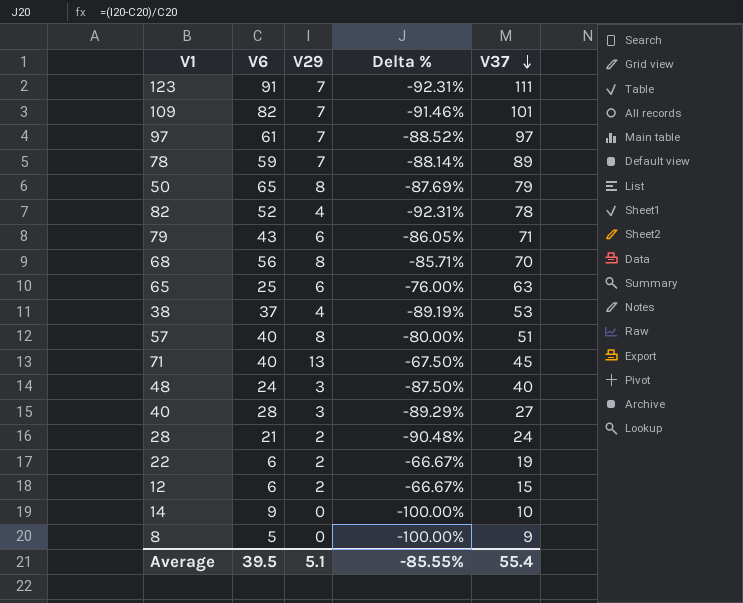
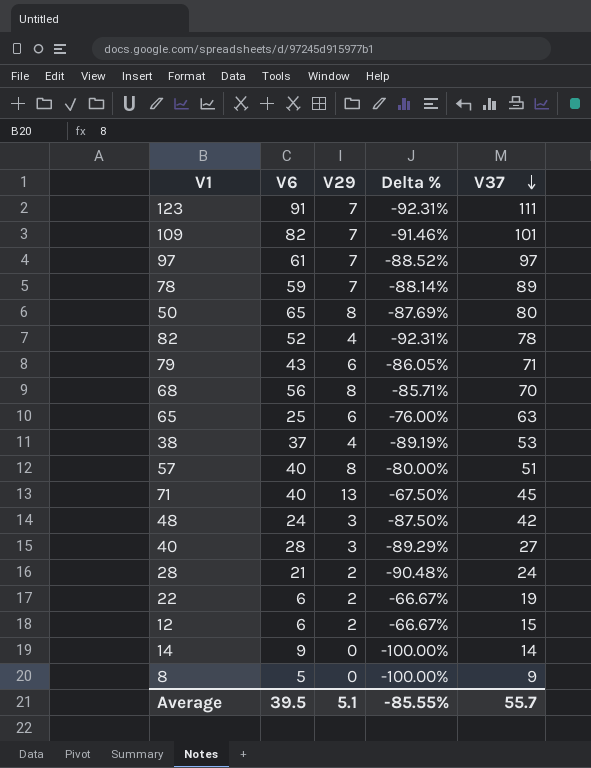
50 | V37: 79 -> 80
48 | V37: 40 -> 42
14 | V37: 10 -> 14
Average | V37: 55.4 -> 55.7

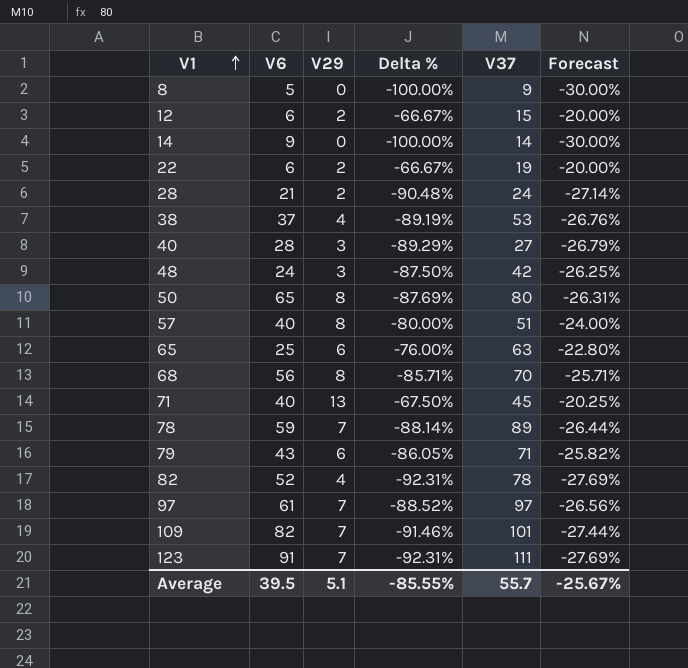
row order: V37 descending -> V1 ascending
column Forecast | formula: none -> [Delta %] * 0.3

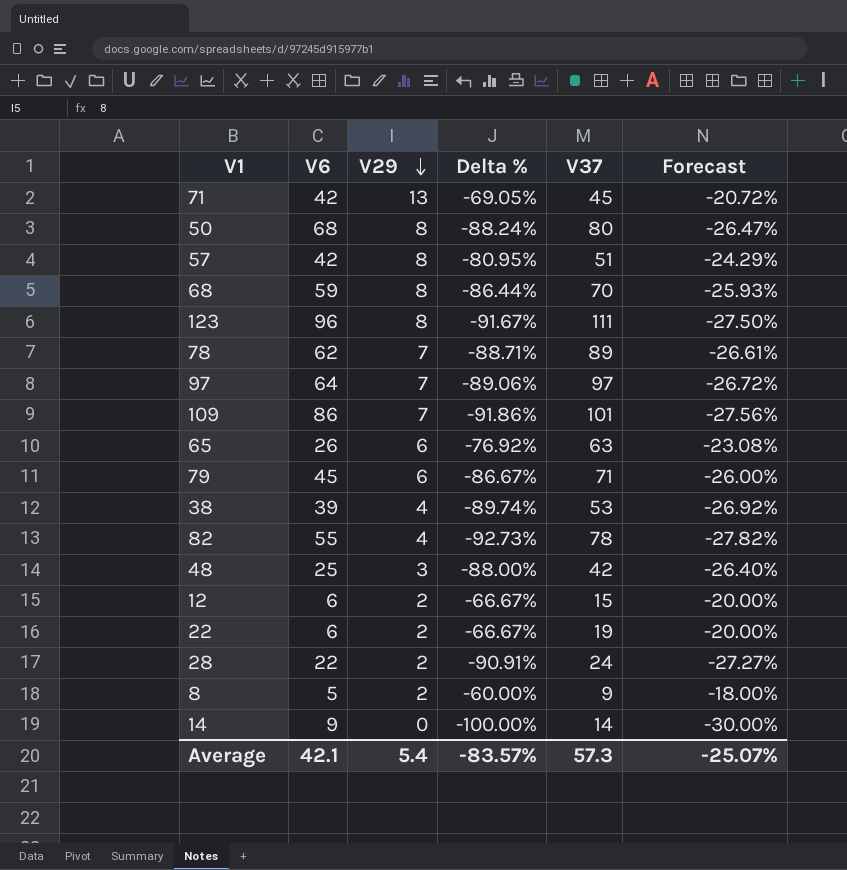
row order: V1 ascending -> V29 descending
row 40: 28 | 3 | -89.29% | 27 | -26.79% -> none
71 | V6: 40 -> 42
71 | Delta %: -67.50% -> -69.05%
71 | Forecast: -20.25% -> -20.72%
50 | V6: 65 -> 68
50 | Delta %: -87.69% -> -88.24%
50 | Forecast: -26.31% -> -26.47%
57 | V6: 40 -> 42
57 | Delta %: -80.00% -> -80.95%
57 | Forecast: -24.00% -> -24.29%
68 | V6: 56 -> 59
68 | Delta %: -85.71% -> -86.44%
68 | Forecast: -25.71% -> -25.93%
123 | V6: 91 -> 96
123 | V29: 7 -> 8
123 | Delta %: -92.31% -> -91.67%
123 | Forecast: -27.69% -> -27.50%
78 | V6: 59 -> 62
78 | Delta %: -88.14% -> -88.71%
78 | Forecast: -26.44% -> -26.61%
97 | V6: 61 -> 64
97 | Delta %: -88.52% -> -89.06%
97 | Forecast: -26.56% -> -26.72%
109 | V6: 82 -> 86
109 | Delta %: -91.46% -> -91.86%
109 | Forecast: -27.44% -> -27.56%
65 | V6: 25 -> 26
65 | Delta %: -76.00% -> -76.92%
65 | Forecast: -22.80% -> -23.08%
79 | V6: 43 -> 45
79 | Delta %: -86.05% -> -86.67%
79 | Forecast: -25.82% -> -26.00%
38 | V6: 37 -> 39
38 | Delta %: -89.19% -> -89.74%
38 | Forecast: -26.76% -> -26.92%
82 | V6: 52 -> 55
82 | Delta %: -92.31% -> -92.73%
82 | Forecast: -27.69% -> -27.82%
48 | V6: 24 -> 25
48 | Delta %: -87.50% -> -88.00%
48 | Forecast: -26.25% -> -26.40%
28 | V6: 21 -> 22
28 | Delta %: -90.48% -> -90.91%
28 | Forecast: -27.14% -> -27.27%
8 | V29: 0 -> 2
8 | Delta %: -100.00% -> -60.00%
8 | Forecast: -30.00% -> -18.00%
Average | V6: 39.5 -> 42.1
Average | V29: 5.1 -> 5.4
Average | Delta %: -85.55% -> -83.57%
Average | V37: 55.7 -> 57.3
Average | Forecast: -25.67% -> -25.07%

